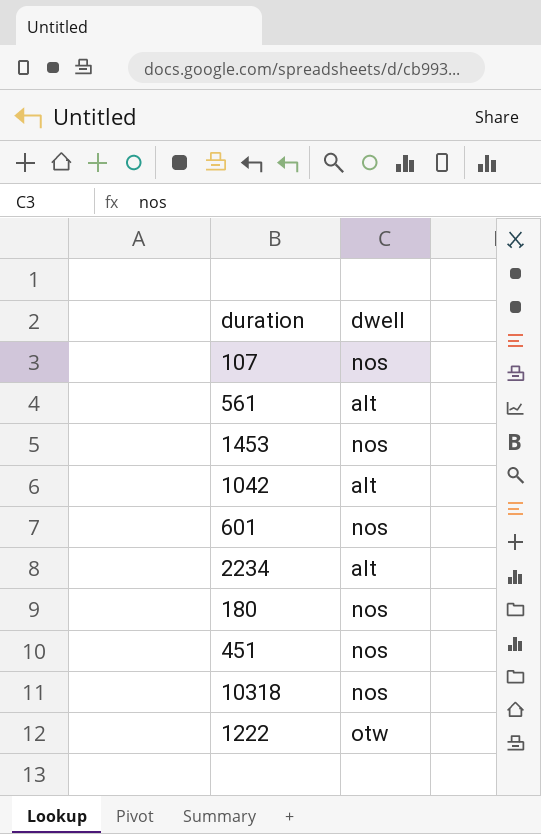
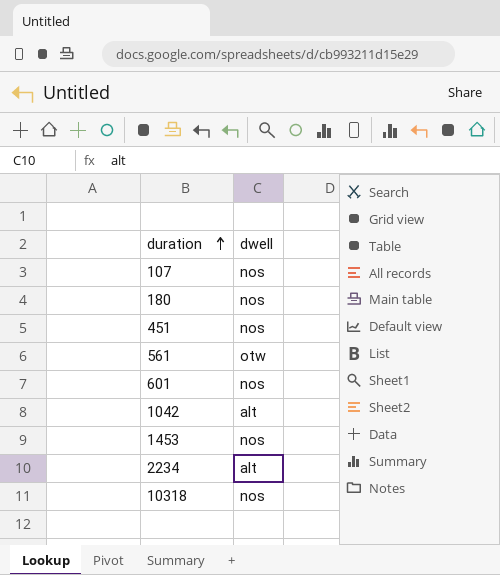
row order: none -> duration ascending
row 1222: otw -> none
561 | dwell: alt -> otw

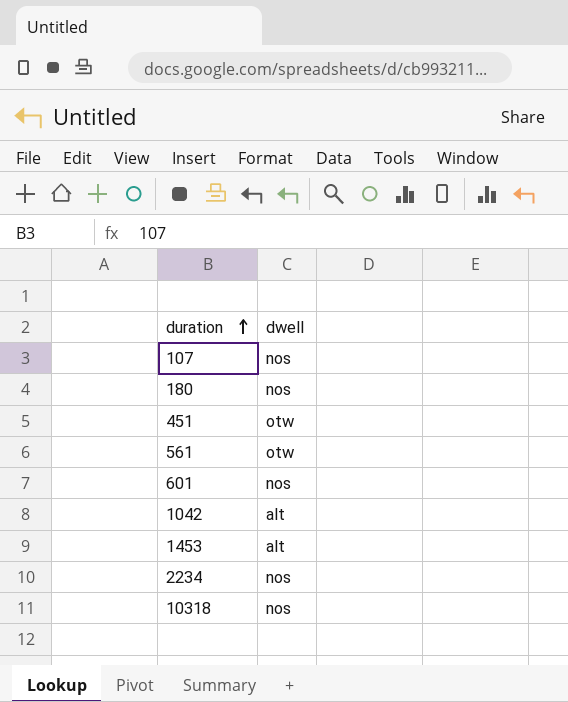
451 | dwell: nos -> otw
1453 | dwell: nos -> alt
2234 | dwell: alt -> nos

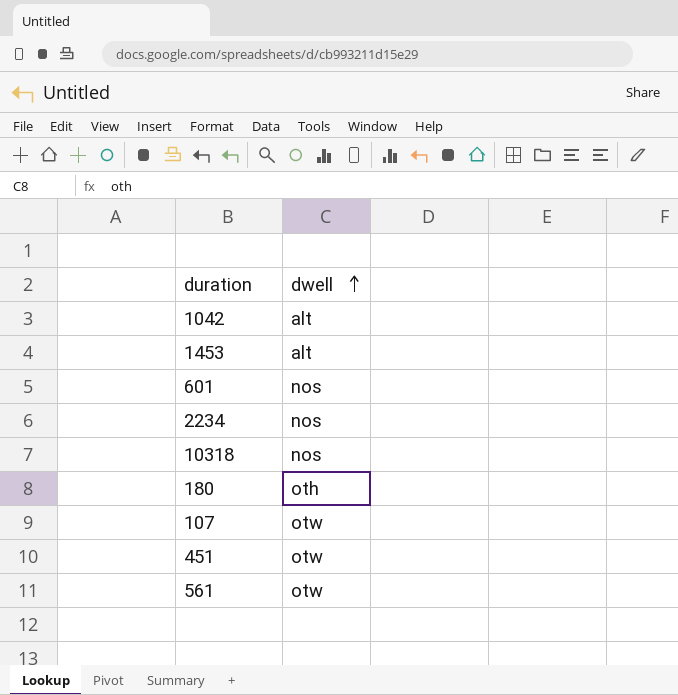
row order: duration ascending -> dwell ascending
180 | dwell: nos -> oth
107 | dwell: nos -> otw

